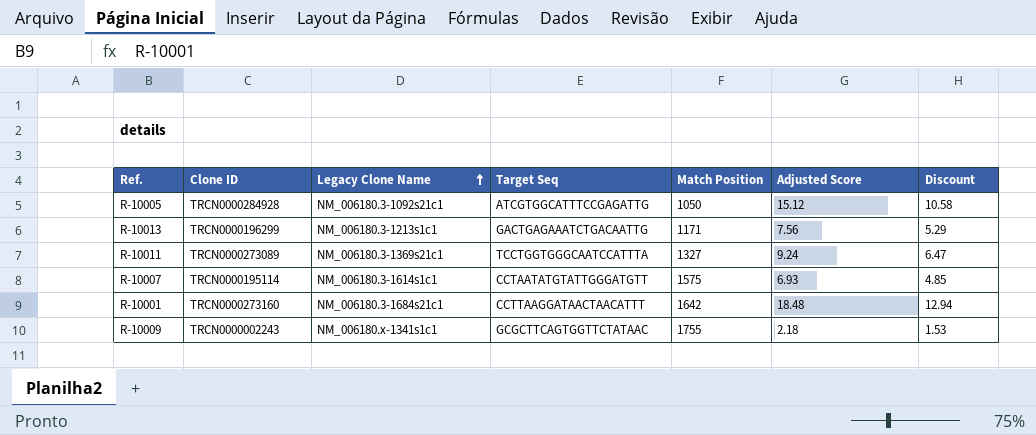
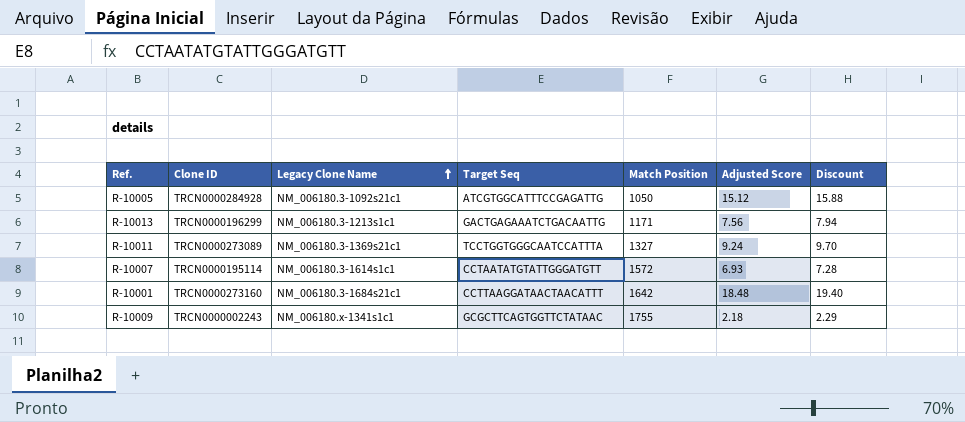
column Discount | formula: [Adjusted Score] * 0.7 -> [Adjusted Score] * 1.05
R-10007 | Match Position: 1575 -> 1572

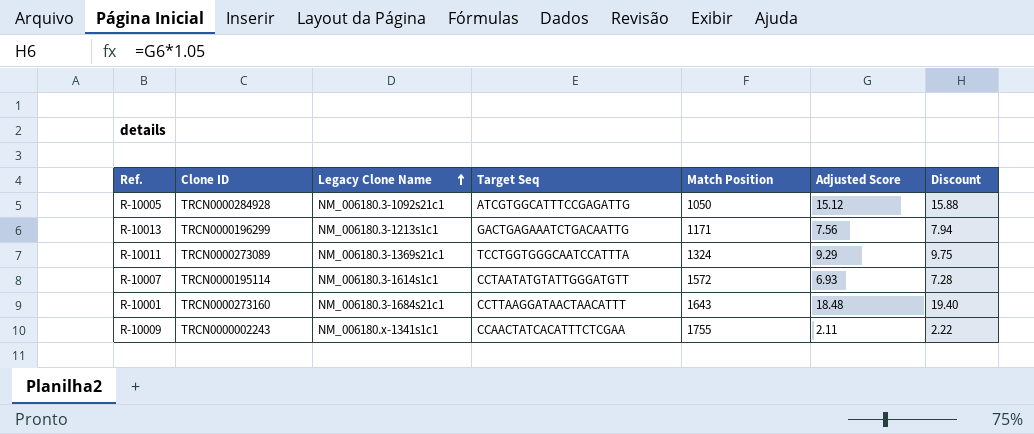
R-10011 | Match Position: 1327 -> 1324
R-10011 | Adjusted Score: 9.24 -> 9.29
R-10011 | Discount: 9.70 -> 9.75
R-10001 | Match Position: 1642 -> 1643
R-10009 | Target Seq: GCGCTTCAGTGGTTCTATAAC -> CCAACTATCACATTTCTCGAA
R-10009 | Adjusted Score: 2.18 -> 2.11
R-10009 | Discount: 2.29 -> 2.22

